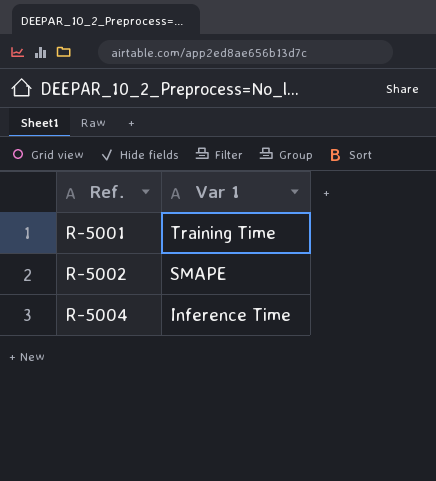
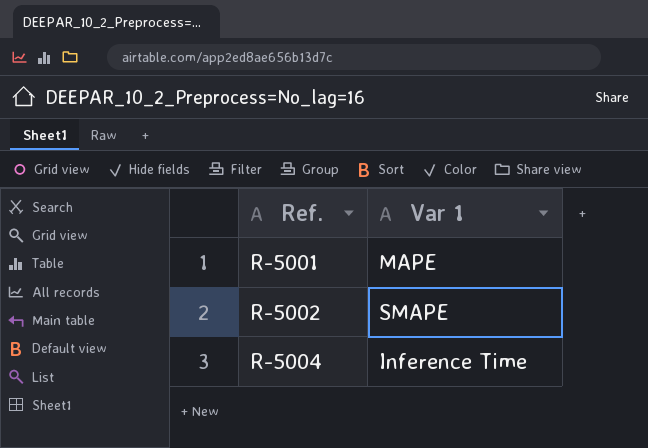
R-5001 | Var 1: Training Time -> MAPE

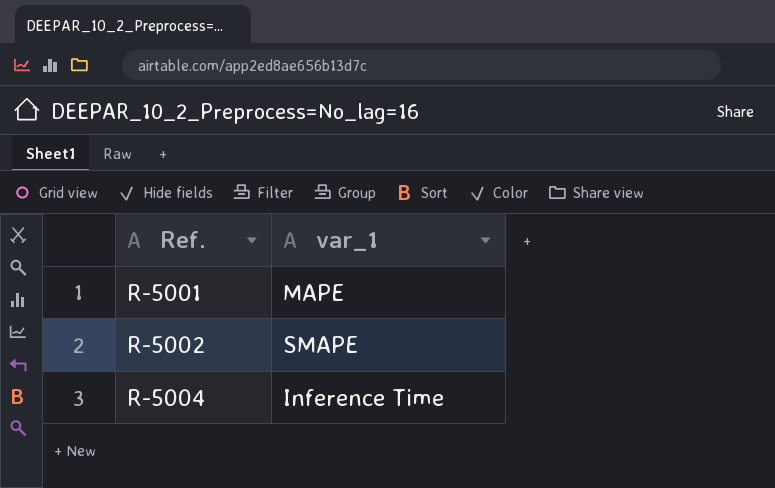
column name: Var 1 -> var_1

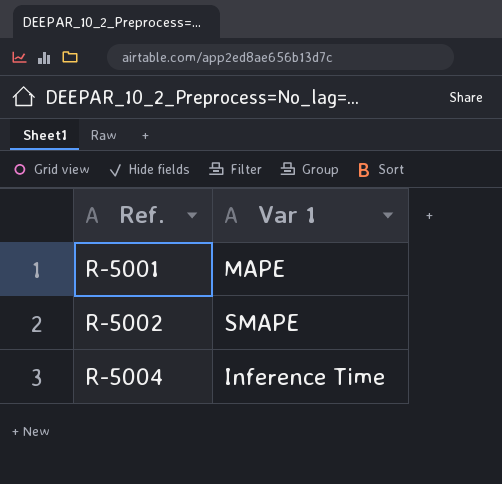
column name: var_1 -> Var 1

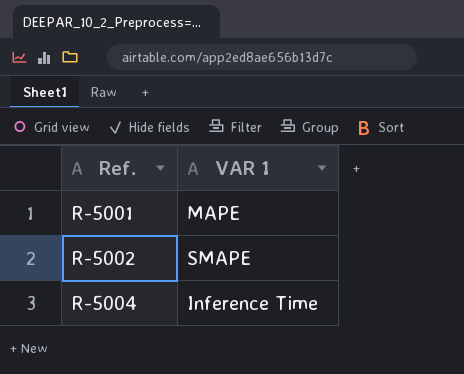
column name: Var 1 -> VAR 1

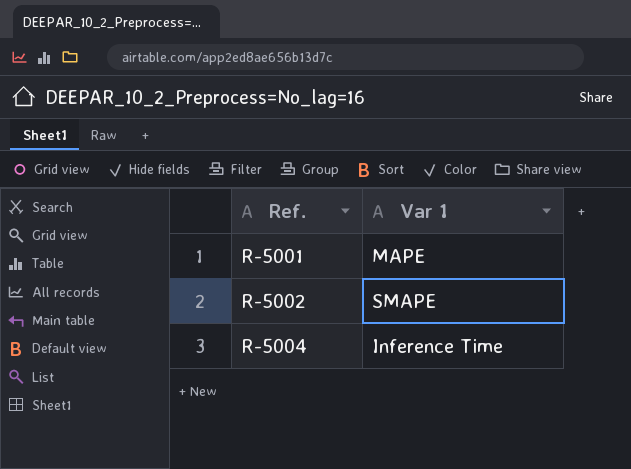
column name: VAR 1 -> Var 1

